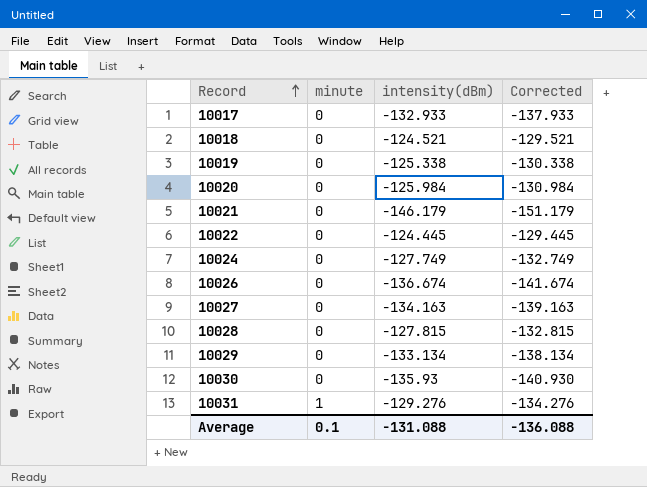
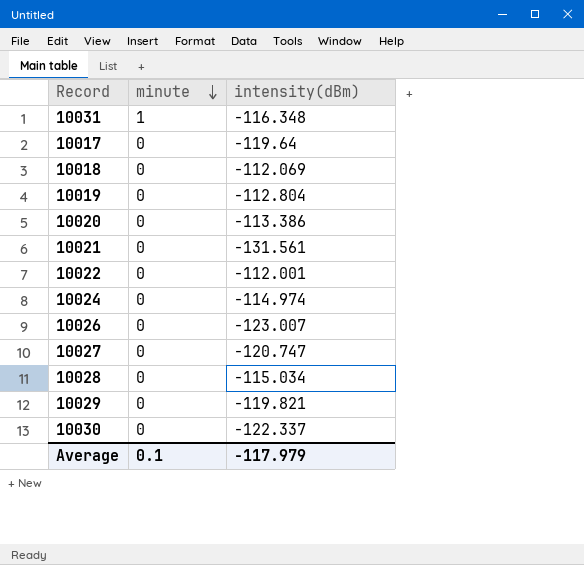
row order: Record ascending -> minute descending
column Corrected | formula: [intensity(dBm)] - 5 -> none
10031 | intensity(dBm): -129.276 -> -116.348
10017 | intensity(dBm): -132.933 -> -119.64
10018 | intensity(dBm): -124.521 -> -112.069
10019 | intensity(dBm): -125.338 -> -112.804
10020 | intensity(dBm): -125.984 -> -113.386
10021 | intensity(dBm): -146.179 -> -131.561
10022 | intensity(dBm): -124.445 -> -112.001
10024 | intensity(dBm): -127.749 -> -114.974
10026 | intensity(dBm): -136.674 -> -123.007
10027 | intensity(dBm): -134.163 -> -120.747
10028 | intensity(dBm): -127.815 -> -115.034
10029 | intensity(dBm): -133.134 -> -119.821
10030 | intensity(dBm): -135.93 -> -122.337
Average | intensity(dBm): -131.088 -> -117.979

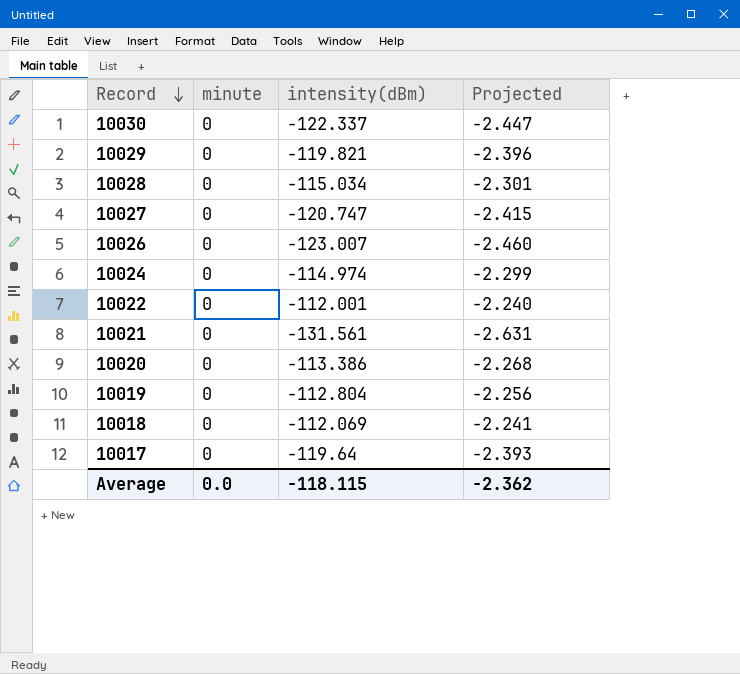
row order: minute descending -> Record descending
column Projected | formula: none -> [intensity(dBm)] * 0.02
row 10031: 1 | -116.348 -> none
Average | minute: 0.1 -> 0.0
Average | intensity(dBm): -117.979 -> -118.115

